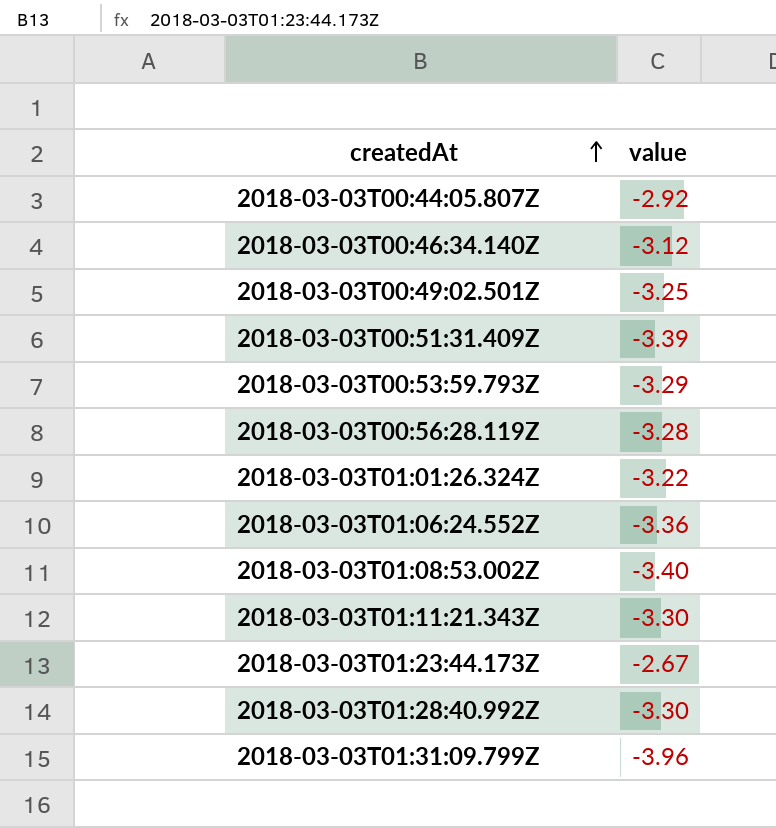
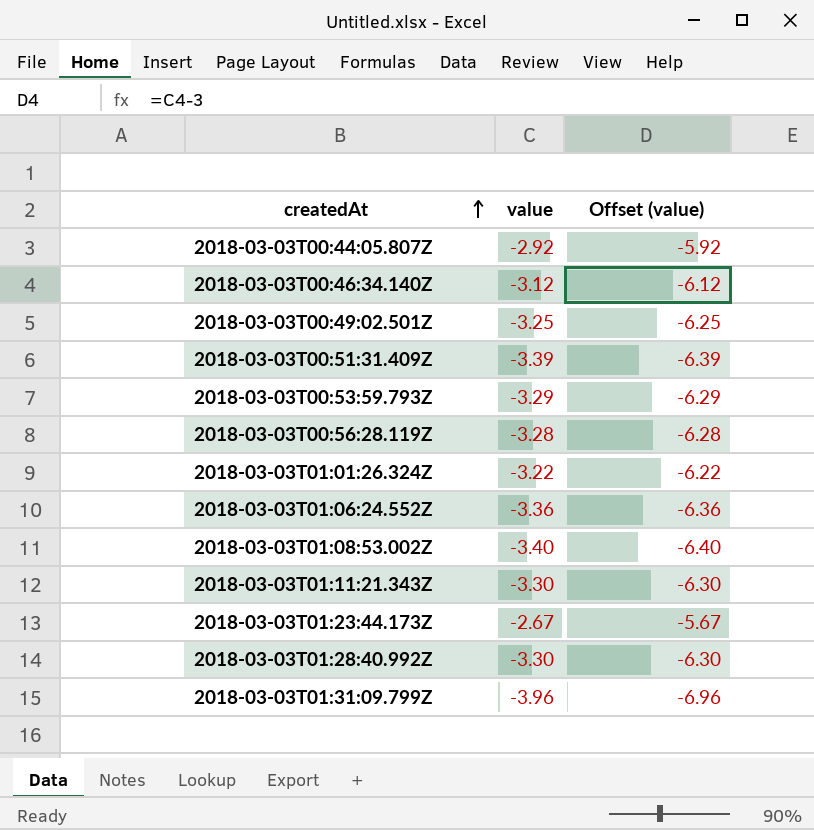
column Offset (value) | formula: none -> [value] - 3

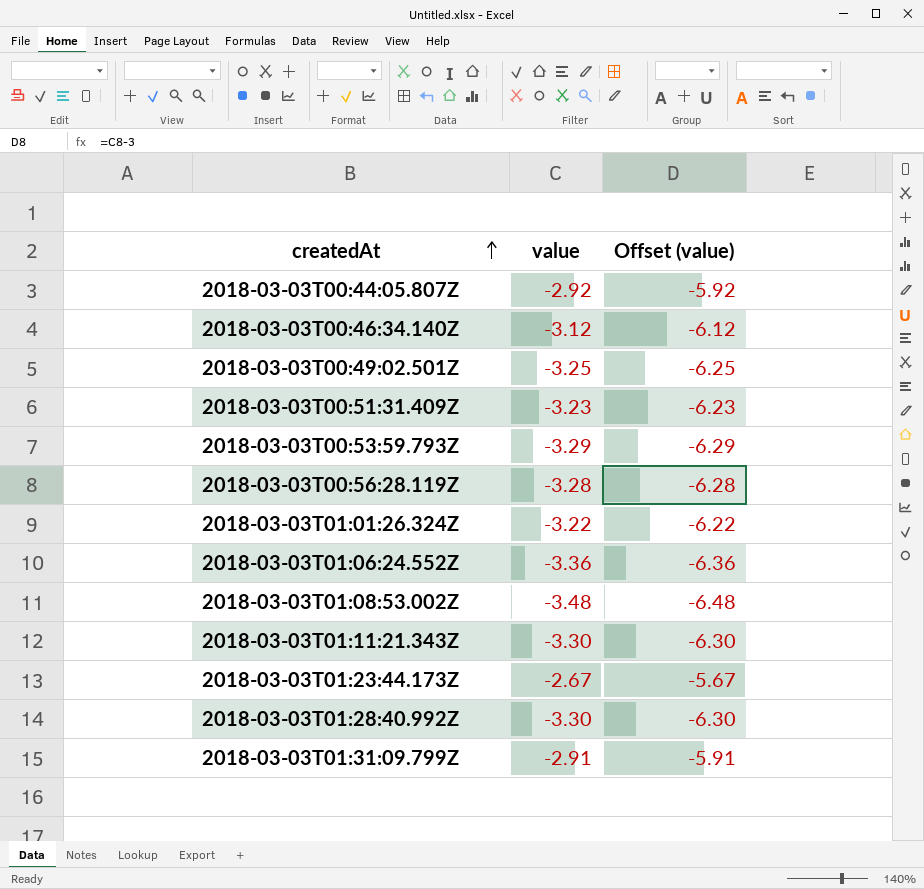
2018-03-03T00:51:31.409Z | value: -3.39 -> -3.23
2018-03-03T00:51:31.409Z | Offset (value): -6.39 -> -6.23
2018-03-03T01:08:53.002Z | value: -3.40 -> -3.48
2018-03-03T01:08:53.002Z | Offset (value): -6.40 -> -6.48
2018-03-03T01:31:09.799Z | value: -3.96 -> -2.91
2018-03-03T01:31:09.799Z | Offset (value): -6.96 -> -5.91

